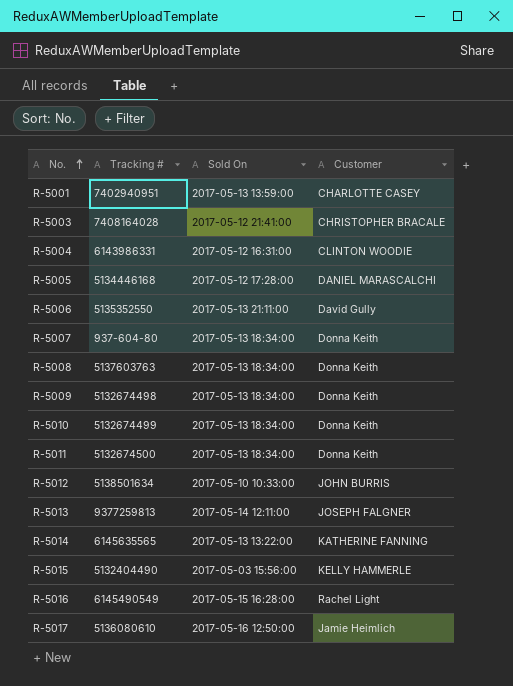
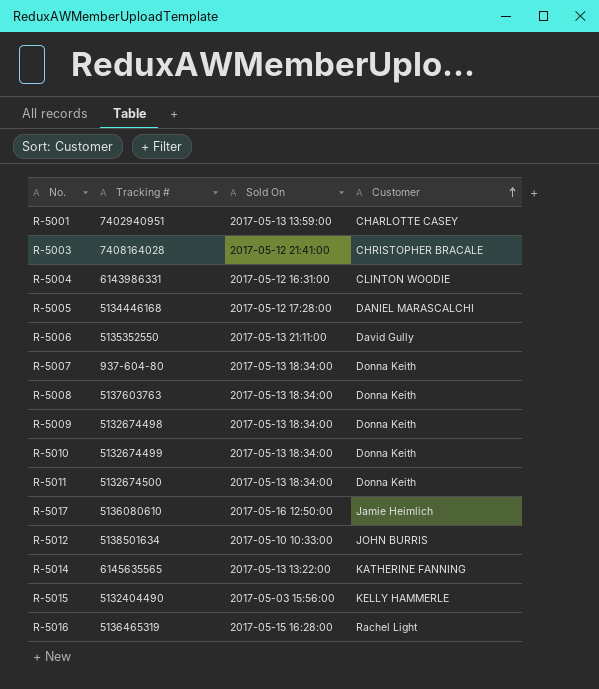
row order: No. ascending -> Customer ascending
row R-5013: 9377259813 | 2017-05-14 12:11:00 | JOSEPH FALGNER -> none
R-5016 | Tracking #: 6145490549 -> 5136465319

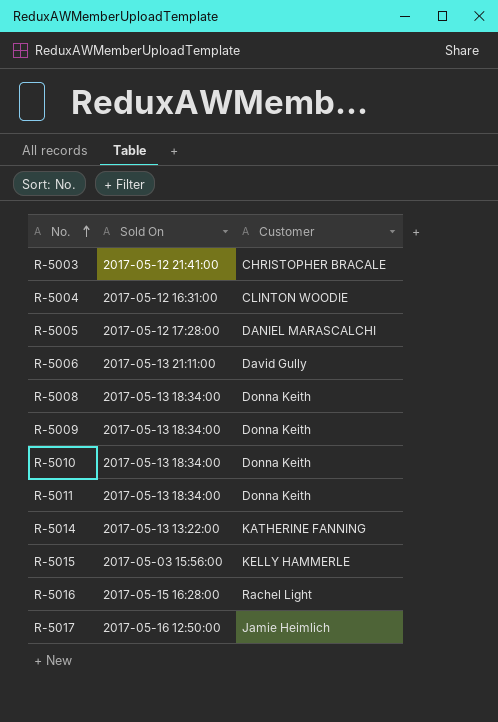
row order: Customer ascending -> No. ascending
column Tracking # | position: 2 -> none
row R-5001: 7402940951 | 2017-05-13 13:59:00 | CHARLOTTE CASEY -> none
row R-5007: 937-604-80 | 2017-05-13 18:34:00 | Donna Keith -> none
row R-5012: 5138501634 | 2017-05-10 10:33:00 | JOHN BURRIS -> none

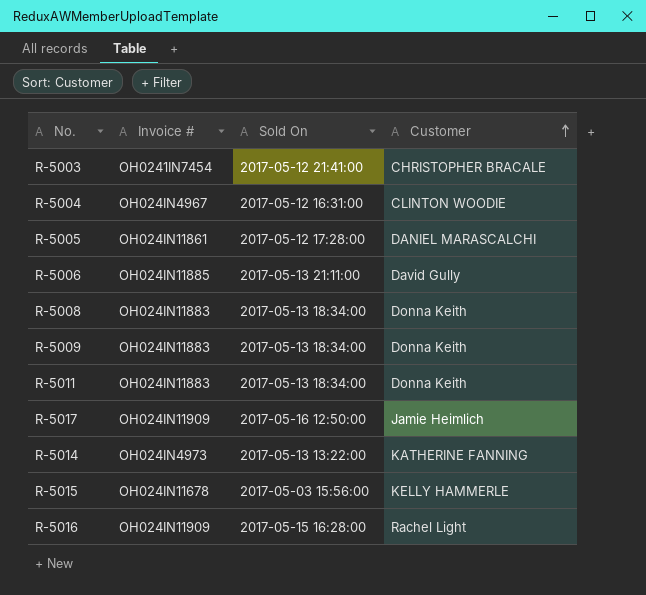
row order: No. ascending -> Customer ascending
column Invoice # | position: none -> 2
row R-5010: 2017-05-13 18:34:00 | Donna Keith -> none

